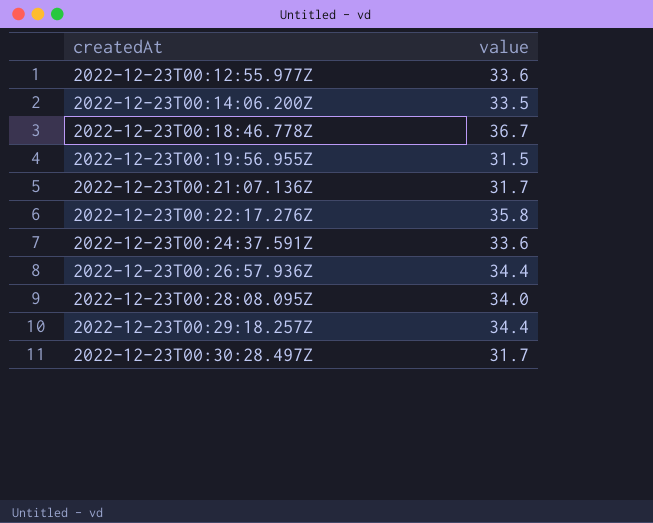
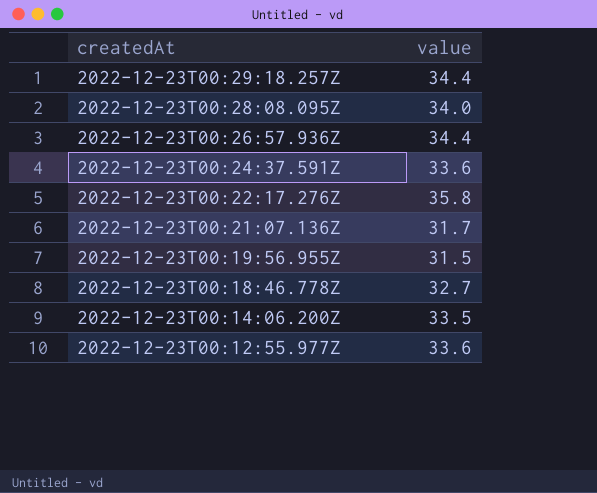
row order: createdAt ascending -> createdAt descending
row 2022-12-23T00:30:28.497Z: 31.7 -> none
2022-12-23T00:18:46.778Z | value: 36.7 -> 32.7

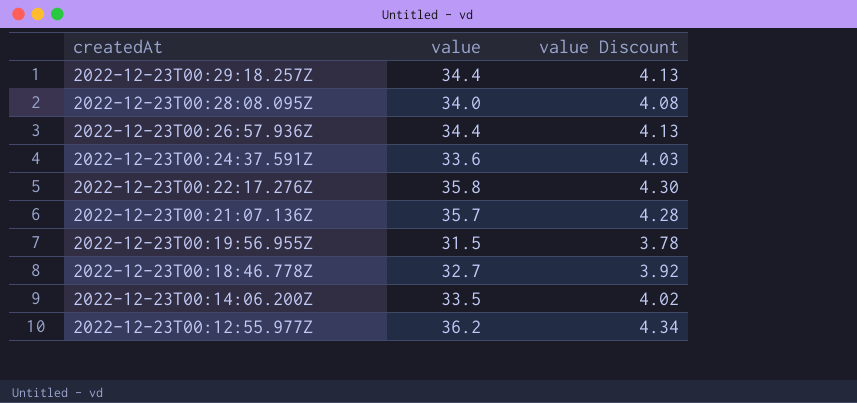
column value Discount | formula: none -> [value] * 0.12
2022-12-23T00:21:07.136Z | value: 31.7 -> 35.7
2022-12-23T00:12:55.977Z | value: 33.6 -> 36.2

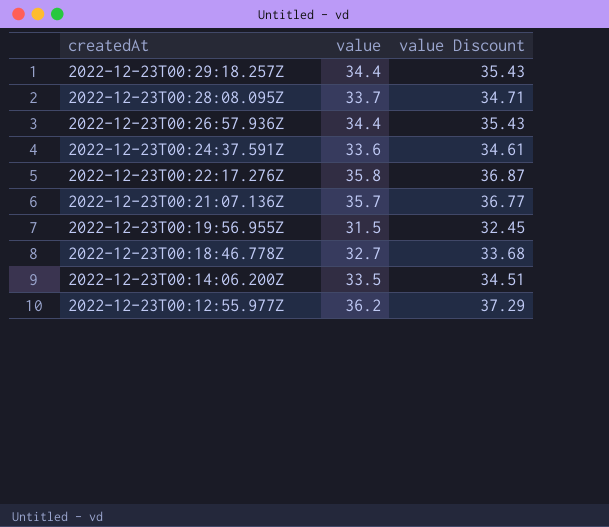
column value Discount | formula: [value] * 0.12 -> [value] * 1.03
2022-12-23T00:28:08.095Z | value: 34.0 -> 33.7

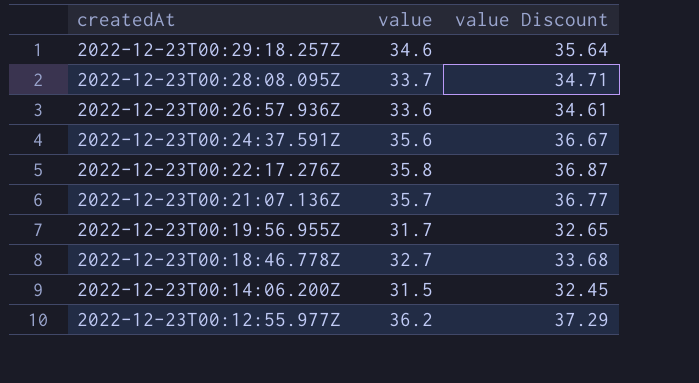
2022-12-23T00:29:18.257Z | value: 34.4 -> 34.6
2022-12-23T00:29:18.257Z | value Discount: 35.43 -> 35.64
2022-12-23T00:26:57.936Z | value: 34.4 -> 33.6
2022-12-23T00:26:57.936Z | value Discount: 35.43 -> 34.61
2022-12-23T00:24:37.591Z | value: 33.6 -> 35.6
2022-12-23T00:24:37.591Z | value Discount: 34.61 -> 36.67
2022-12-23T00:19:56.955Z | value: 31.5 -> 31.7
2022-12-23T00:19:56.955Z | value Discount: 32.45 -> 32.65
2022-12-23T00:14:06.200Z | value: 33.5 -> 31.5
2022-12-23T00:14:06.200Z | value Discount: 34.51 -> 32.45

